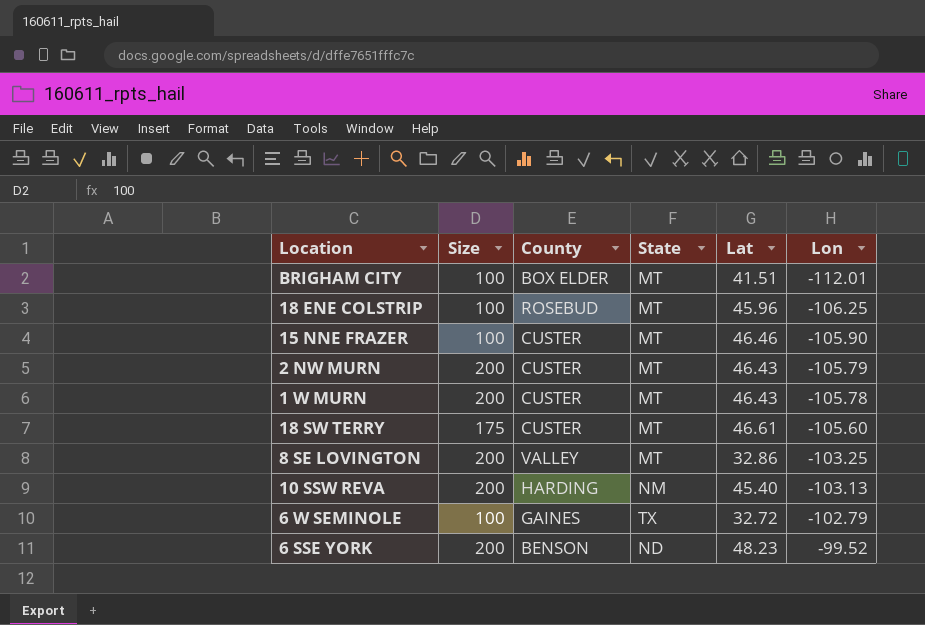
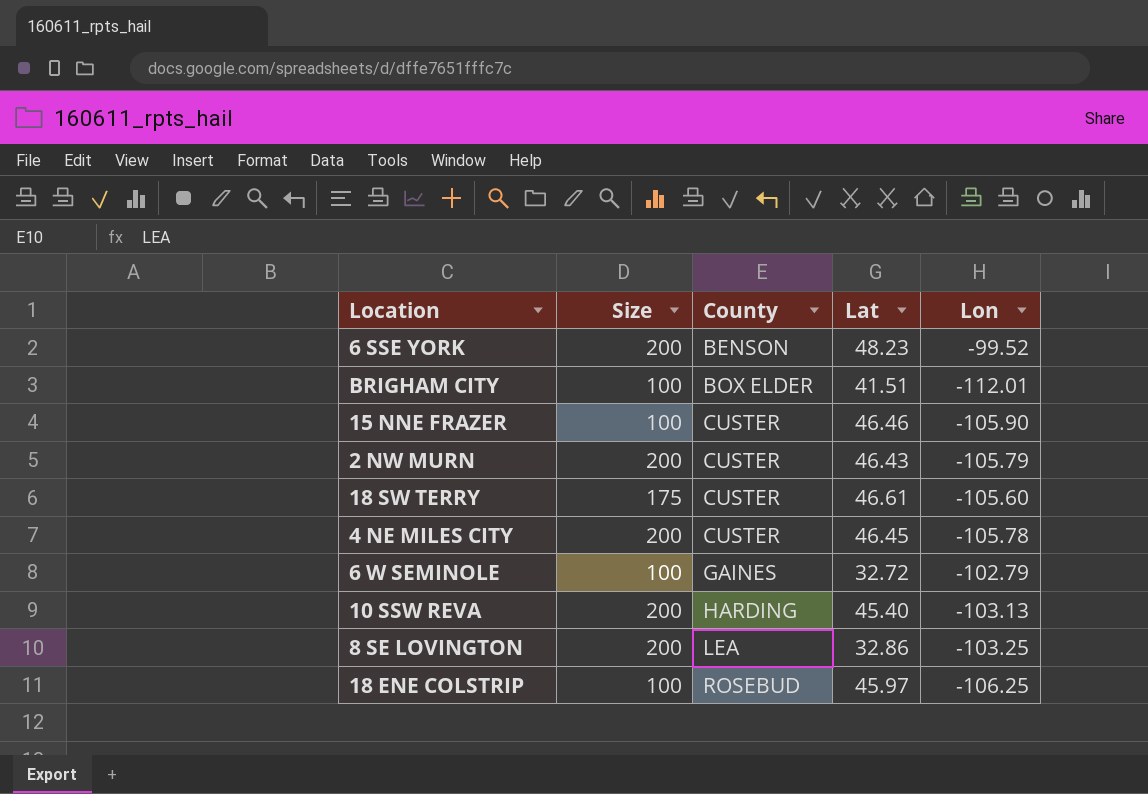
row order: Lon ascending -> County ascending
column State | position: 4 -> none
row 1 W MURN: 200 | CUSTER | MT | 46.43 | -105.78 -> none
row 4 NE MILES CITY: none -> 200 | CUSTER | 46.45 | -105.78
8 SE LOVINGTON | County: VALLEY -> LEA
18 ENE COLSTRIP | Lat: 45.96 -> 45.97

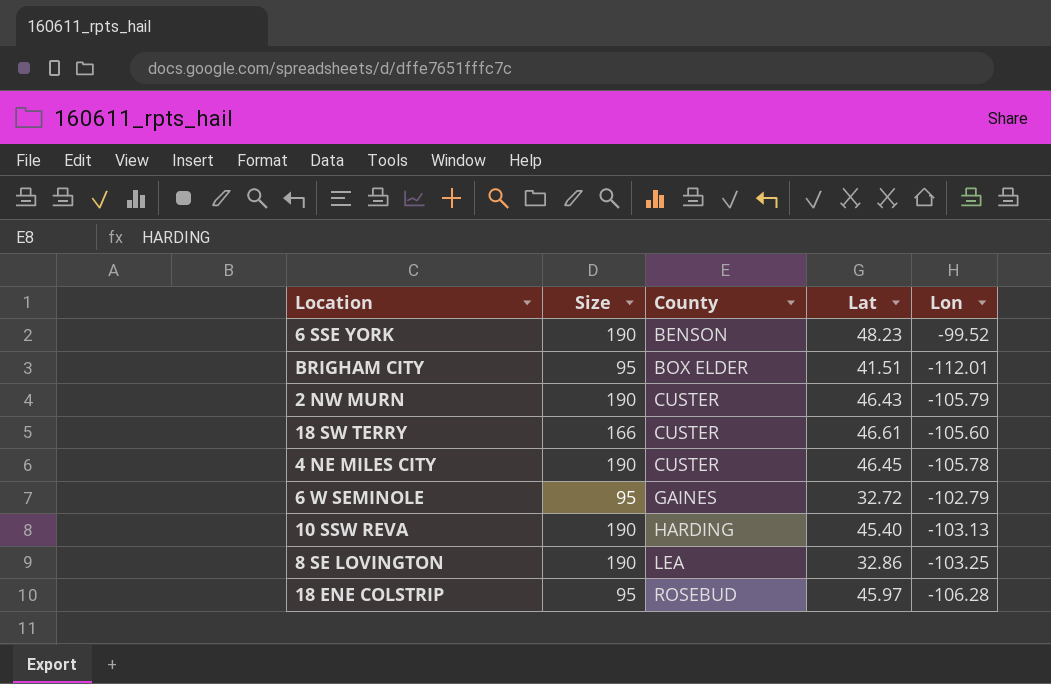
row 15 NNE FRAZER: 100 | CUSTER | 46.46 | -105.90 -> none
6 SSE YORK | Size: 200 -> 190
BRIGHAM CITY | Size: 100 -> 95
2 NW MURN | Size: 200 -> 190
18 SW TERRY | Size: 175 -> 166
4 NE MILES CITY | Size: 200 -> 190
6 W SEMINOLE | Size: 100 -> 95
10 SSW REVA | Size: 200 -> 190
8 SE LOVINGTON | Size: 200 -> 190
18 ENE COLSTRIP | Size: 100 -> 95
18 ENE COLSTRIP | Lon: -106.25 -> -106.28

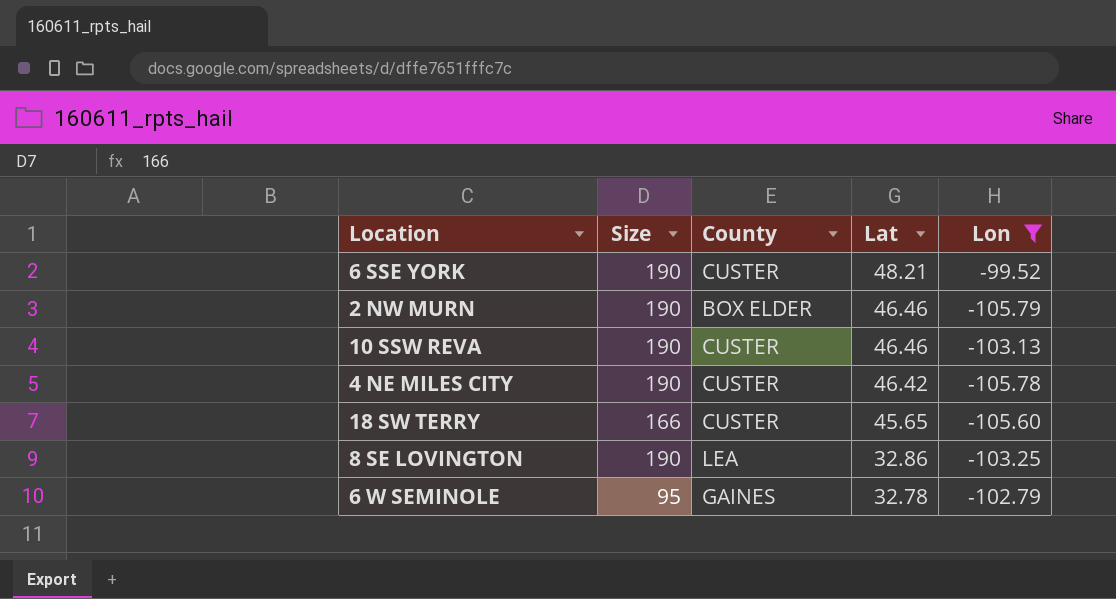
filter: none -> Lon >= -105.79
row order: County ascending -> Lat descending
6 SSE YORK | County: BENSON -> CUSTER
6 SSE YORK | Lat: 48.23 -> 48.21
2 NW MURN | County: CUSTER -> BOX ELDER
2 NW MURN | Lat: 46.43 -> 46.46
10 SSW REVA | County: HARDING -> CUSTER
10 SSW REVA | Lat: 45.40 -> 46.46
4 NE MILES CITY | Lat: 46.45 -> 46.42
18 SW TERRY | Lat: 46.61 -> 45.65
6 W SEMINOLE | Lat: 32.72 -> 32.78

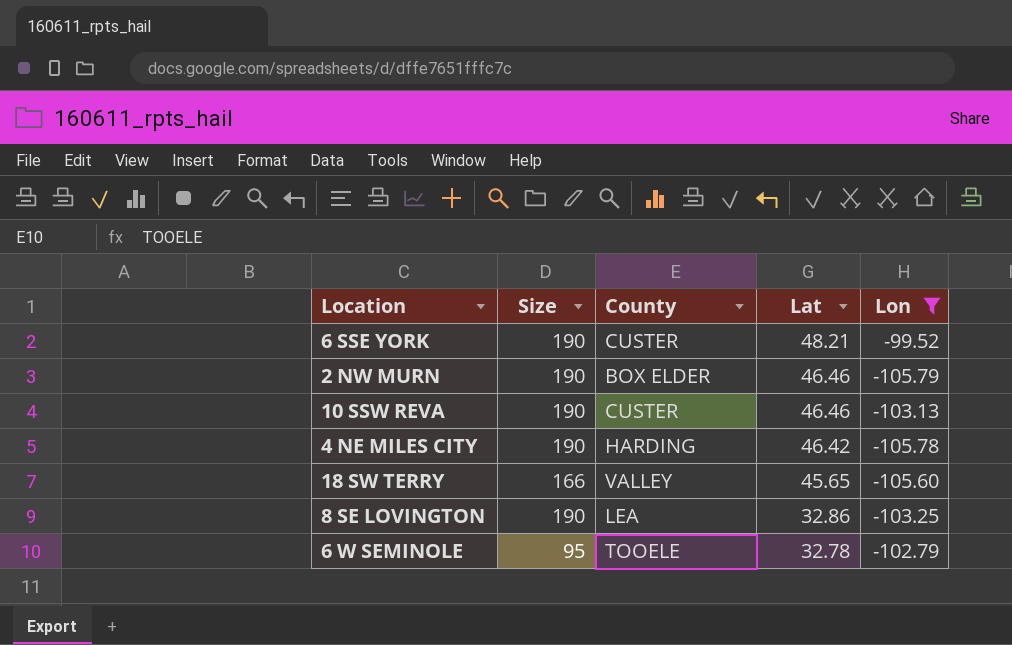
4 NE MILES CITY | County: CUSTER -> HARDING
18 SW TERRY | County: CUSTER -> VALLEY
6 W SEMINOLE | County: GAINES -> TOOELE

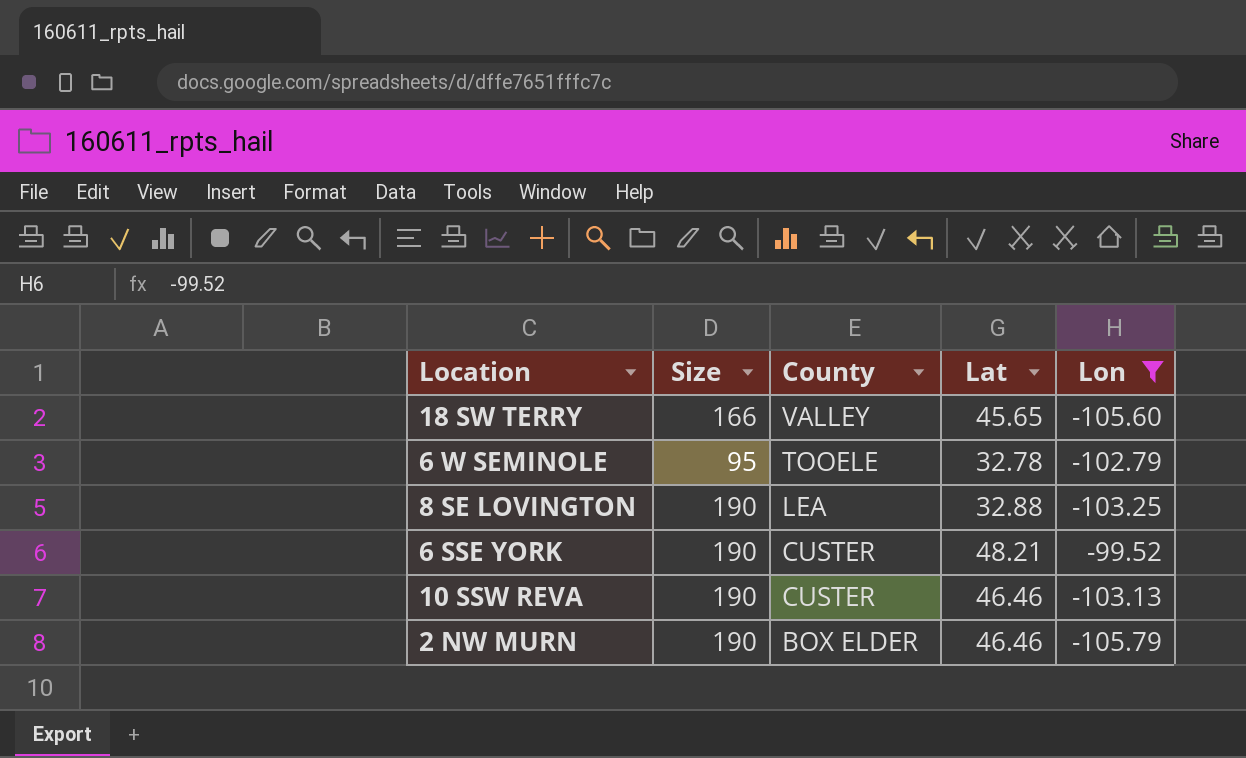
row order: Lat descending -> County descending
row 4 NE MILES CITY: 190 | HARDING | 46.42 | -105.78 -> none
8 SE LOVINGTON | Lat: 32.86 -> 32.88

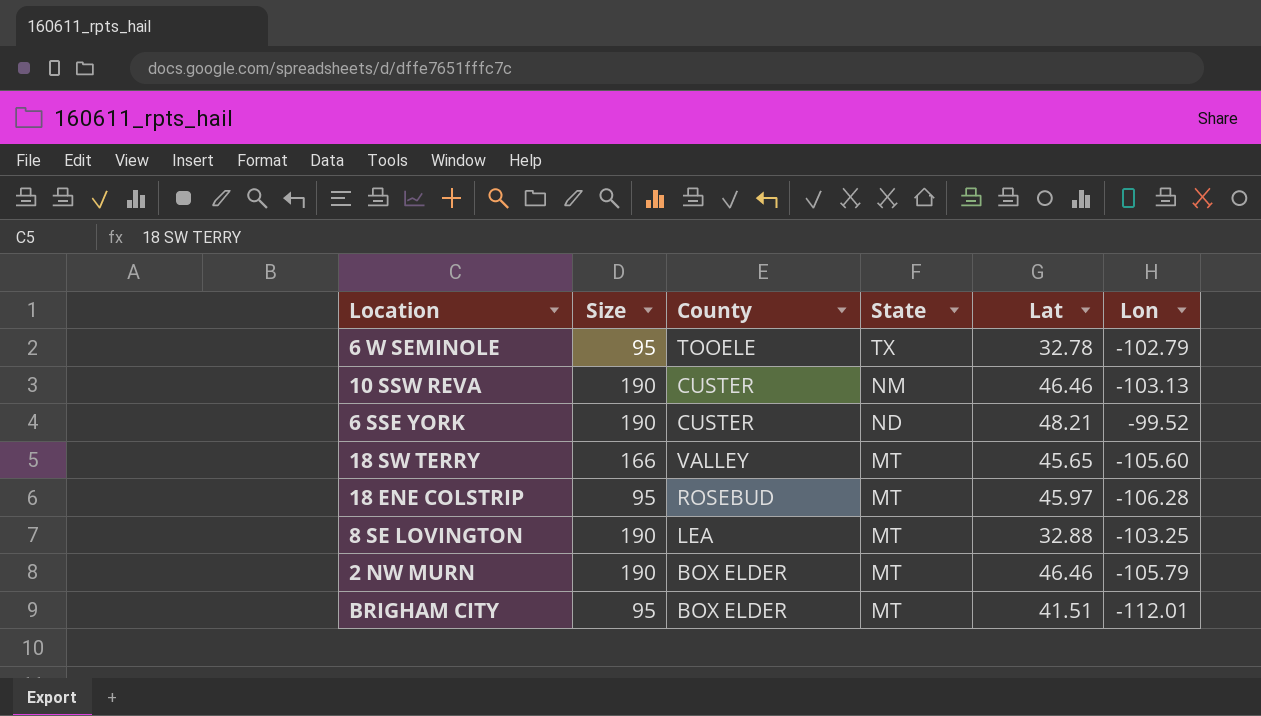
filter: Lon >= -105.79 -> none
row order: County descending -> State descending
column State | position: none -> 4

